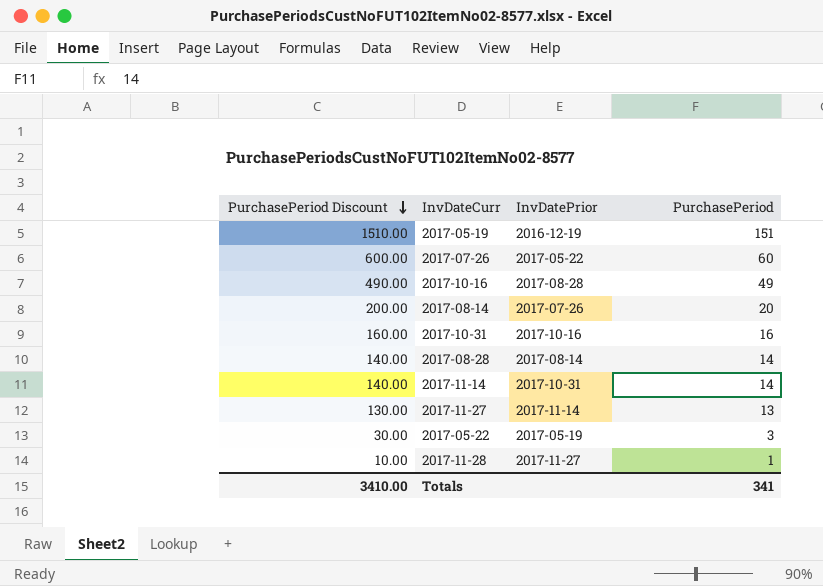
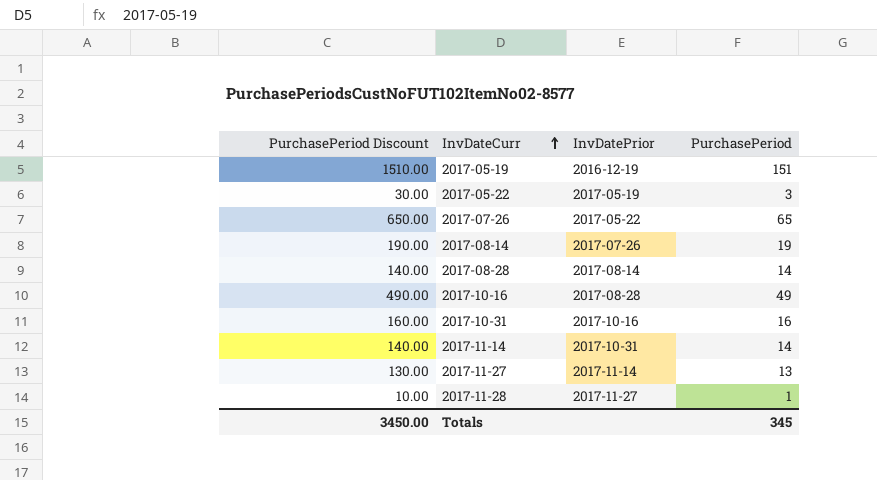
row order: PurchasePeriod Discount descending -> InvDateCurr ascending
2017-07-26 | PurchasePeriod Discount: 600.00 -> 650.00
2017-07-26 | PurchasePeriod: 60 -> 65
2017-08-14 | PurchasePeriod Discount: 200.00 -> 190.00
2017-08-14 | PurchasePeriod: 20 -> 19
Totals | PurchasePeriod Discount: 3410.00 -> 3450.00
Totals | PurchasePeriod: 341 -> 345

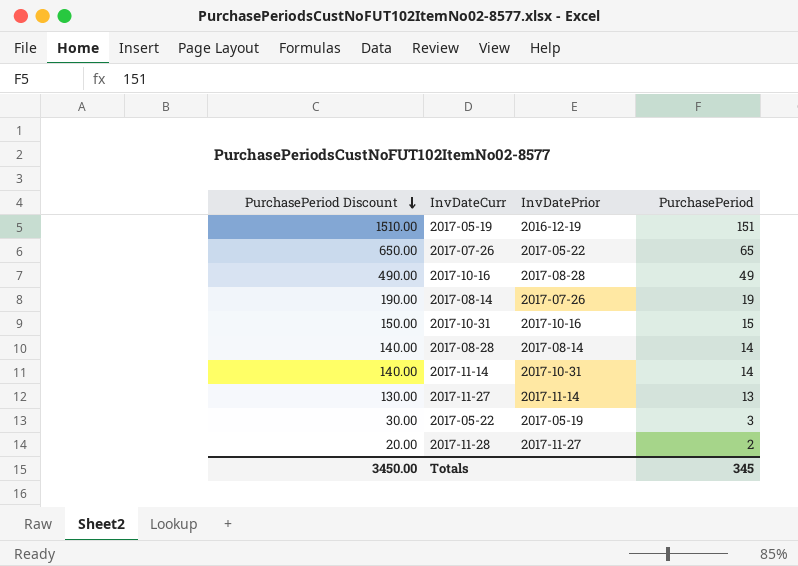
row order: InvDateCurr ascending -> PurchasePeriod Discount descending
2017-10-31 | PurchasePeriod Discount: 160.00 -> 150.00
2017-10-31 | PurchasePeriod: 16 -> 15
2017-11-28 | PurchasePeriod Discount: 10.00 -> 20.00
2017-11-28 | PurchasePeriod: 1 -> 2

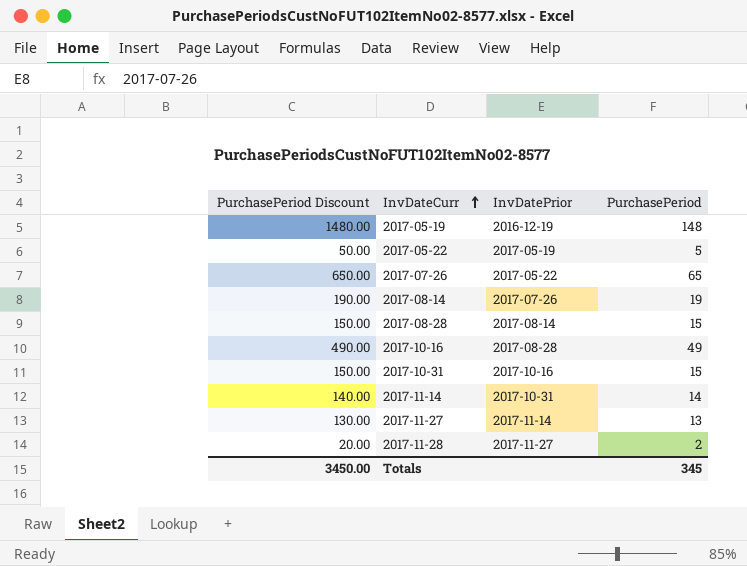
row order: PurchasePeriod Discount descending -> InvDateCurr ascending
2017-05-19 | PurchasePeriod Discount: 1510.00 -> 1480.00
2017-05-19 | PurchasePeriod: 151 -> 148
2017-05-22 | PurchasePeriod Discount: 30.00 -> 50.00
2017-05-22 | PurchasePeriod: 3 -> 5
2017-08-28 | PurchasePeriod Discount: 140.00 -> 150.00
2017-08-28 | PurchasePeriod: 14 -> 15

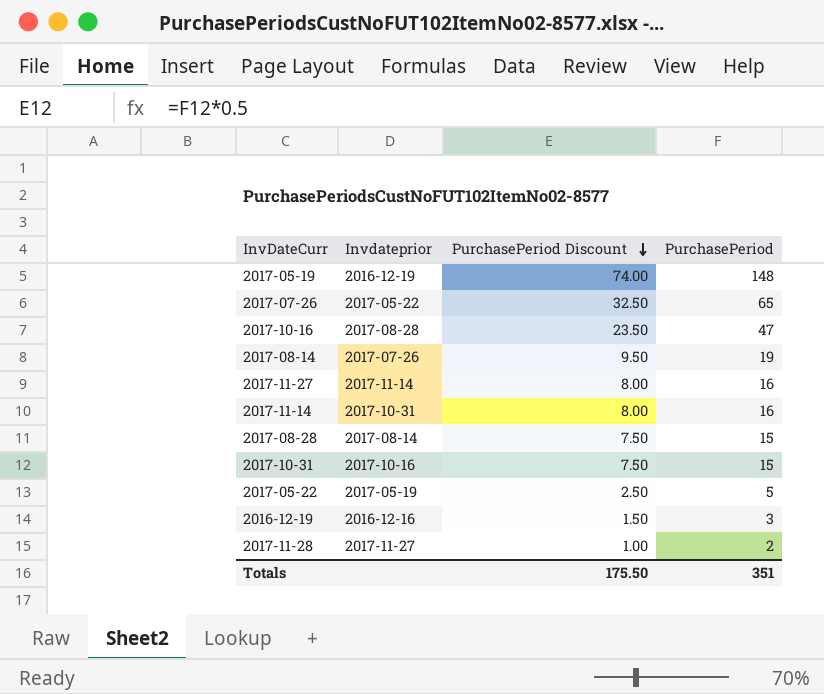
row order: InvDateCurr ascending -> PurchasePeriod Discount descending
column name: InvDatePrior -> Invdateprior
column PurchasePeriod Discount | formula: [PurchasePeriod] * 10 -> [PurchasePeriod] * 0.5
column PurchasePeriod Discount | position: 1 -> 3
2017-10-16 | PurchasePeriod: 49 -> 47
2017-11-27 | PurchasePeriod: 13 -> 16
2017-11-14 | PurchasePeriod: 14 -> 16
row 2016-12-19: none -> 2016-12-16 | 1.50 | 3
Totals | PurchasePeriod Discount: 3450.00 -> 175.50
Totals | PurchasePeriod: 345 -> 351

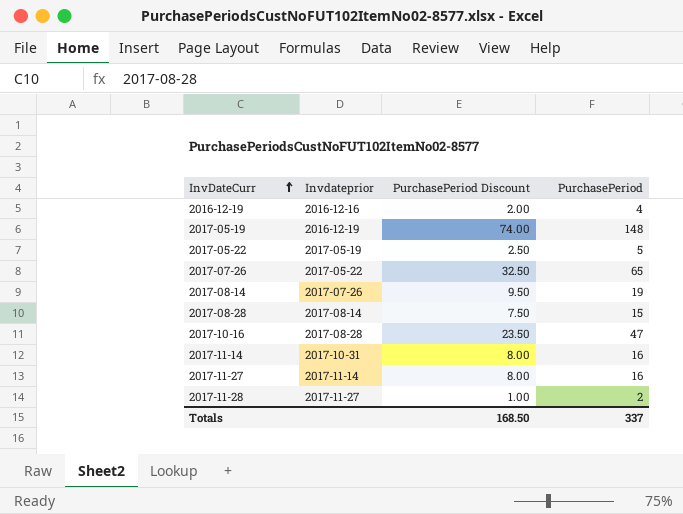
row order: PurchasePeriod Discount descending -> InvDateCurr ascending
row 2017-10-31: 2017-10-16 | 7.50 | 15 -> none
2016-12-19 | PurchasePeriod Discount: 1.50 -> 2.00
2016-12-19 | PurchasePeriod: 3 -> 4
Totals | PurchasePeriod Discount: 175.50 -> 168.50
Totals | PurchasePeriod: 351 -> 337

